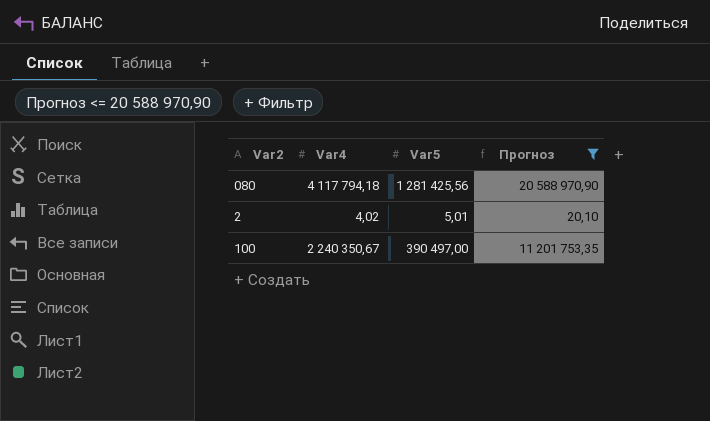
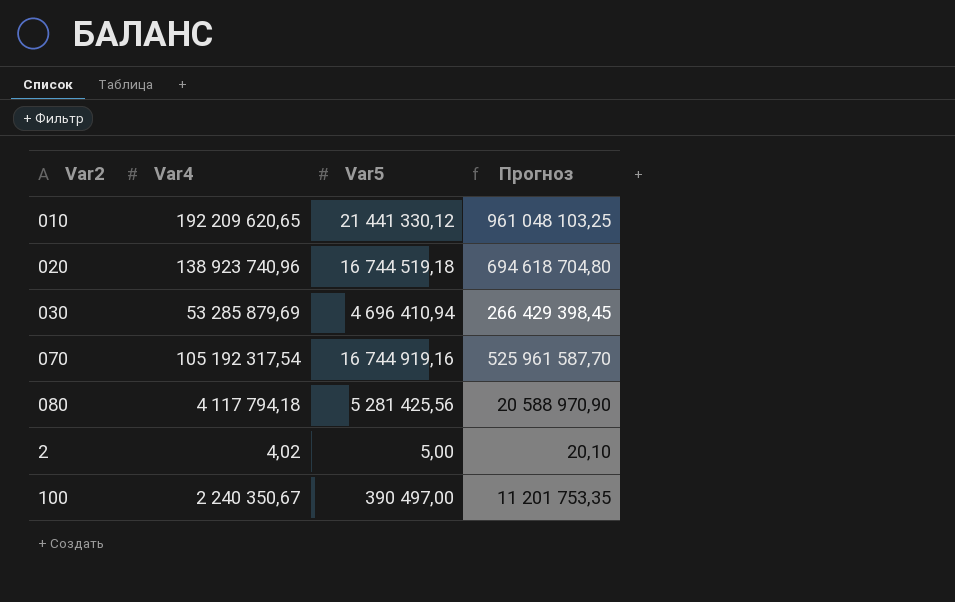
filter: Прогноз <= 20 588 970,90 -> none
080 | Var5: 1 281 425,56 -> 5 281 425,56
2 | Var5: 5,01 -> 5,00

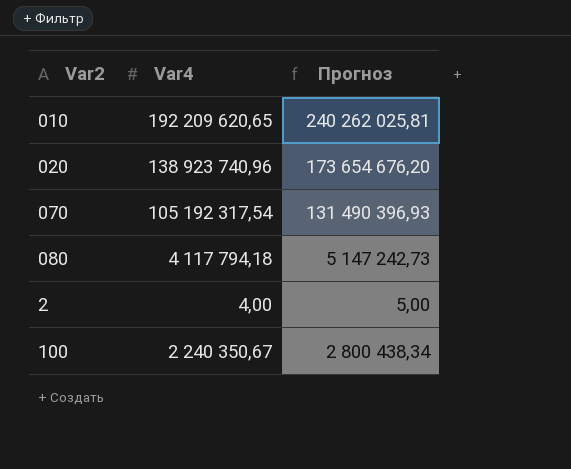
column Var5 | position: 3 -> none
column Прогноз | formula: [Var4] * 5 -> [Var4] * 1,25
row 030: 53 285 879,69 | 4 696 410,94 | 266 429 398,45 -> none
2 | Var4: 4,02 -> 4,00

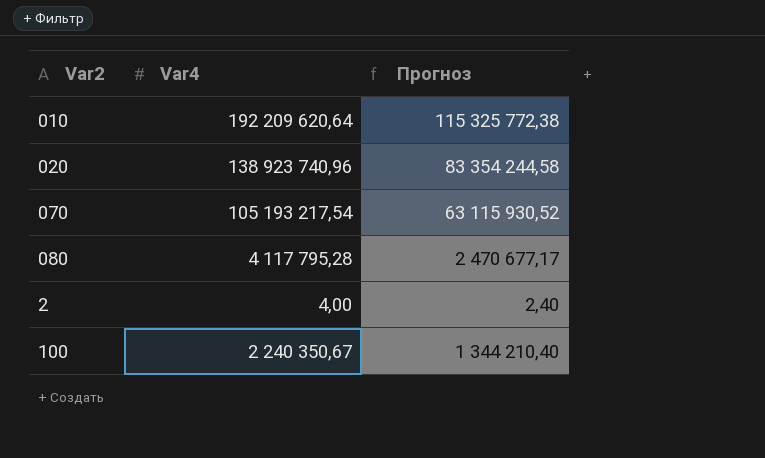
column Прогноз | formula: [Var4] * 1,25 -> [Var4] * 0,6
010 | Var4: 192 209 620,65 -> 192 209 620,64
070 | Var4: 105 192 317,54 -> 105 193 217,54
080 | Var4: 4 117 794,18 -> 4 117 795,28

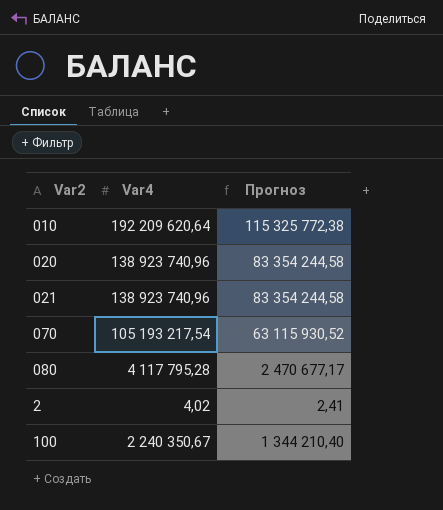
row 021: none -> 138 923 740,96 | 83 354 244,58
2 | Var4: 4,00 -> 4,02
2 | Прогноз: 2,40 -> 2,41

